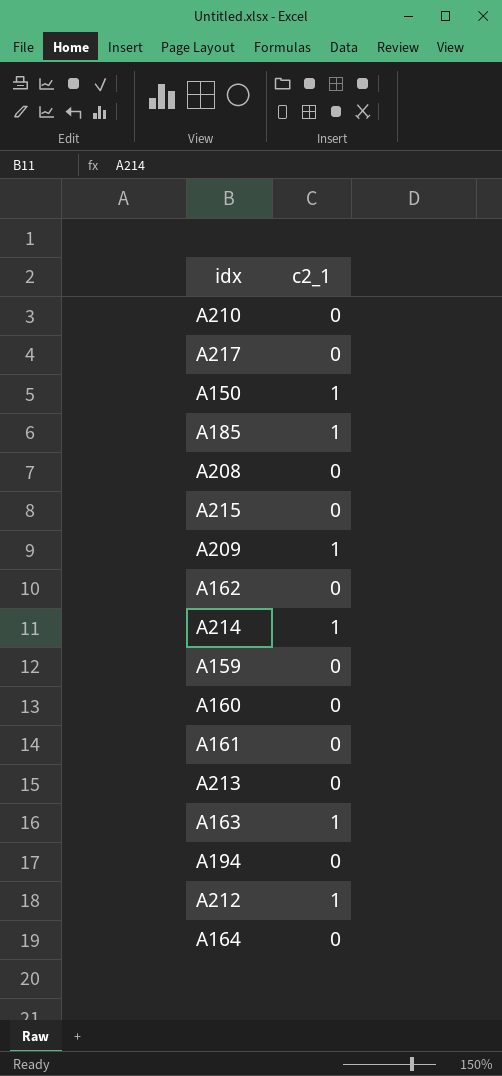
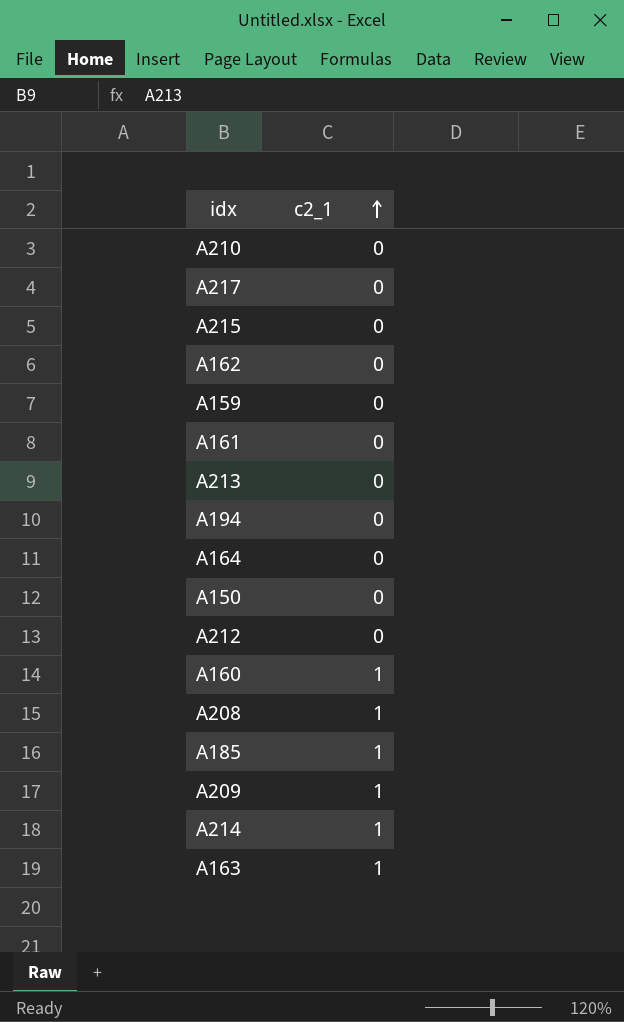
row order: none -> c2_1 ascending
A150 | c2_1: 1 -> 0
A212 | c2_1: 1 -> 0
A160 | c2_1: 0 -> 1
A208 | c2_1: 0 -> 1

